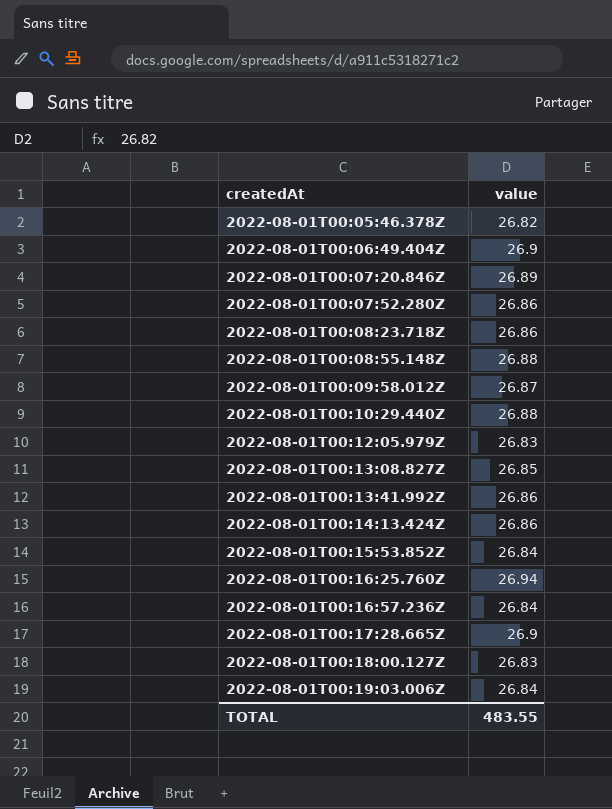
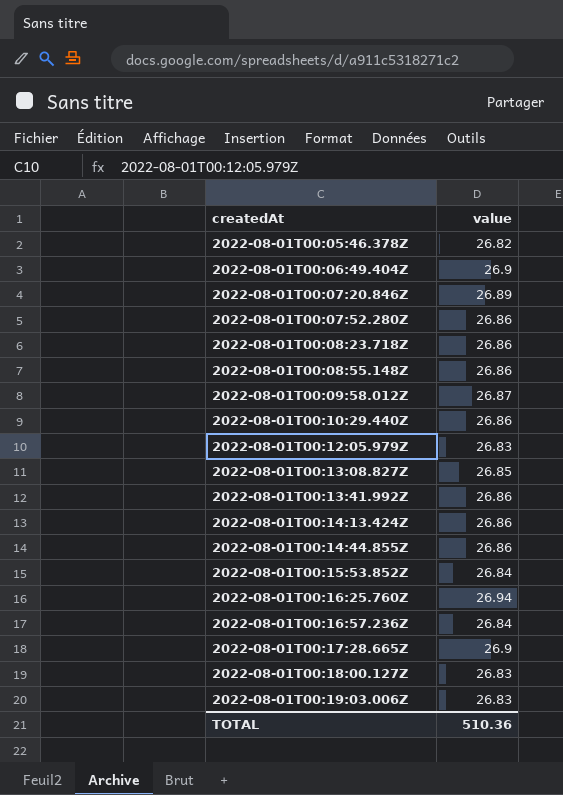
2022-08-01T00:08:55.148Z | value: 26.88 -> 26.86
2022-08-01T00:10:29.440Z | value: 26.88 -> 26.86
row 2022-08-01T00:14:44.855Z: none -> 26.86
2022-08-01T00:19:03.006Z | value: 26.84 -> 26.83
TOTAL | value: 483.55 -> 510.36

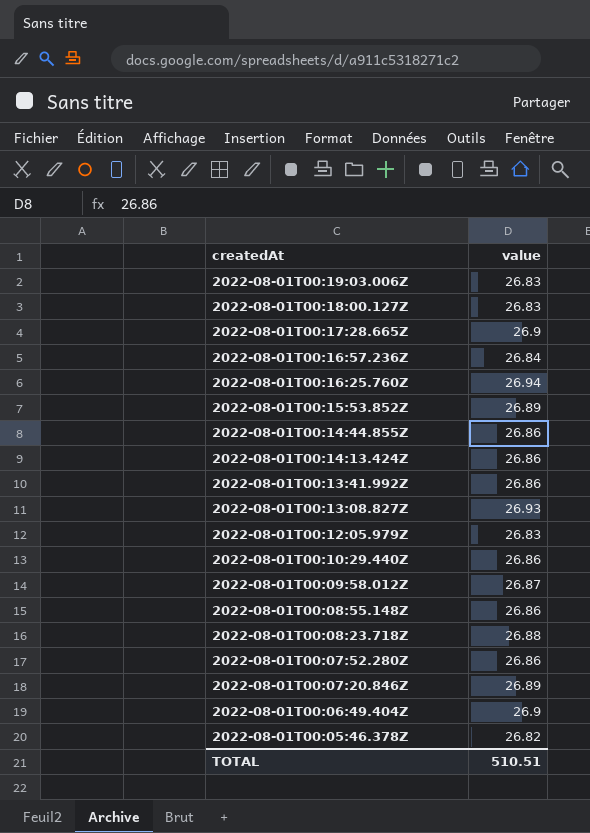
row order: createdAt ascending -> createdAt descending
2022-08-01T00:15:53.852Z | value: 26.84 -> 26.89
2022-08-01T00:13:08.827Z | value: 26.85 -> 26.93
2022-08-01T00:08:23.718Z | value: 26.86 -> 26.88
TOTAL | value: 510.36 -> 510.51

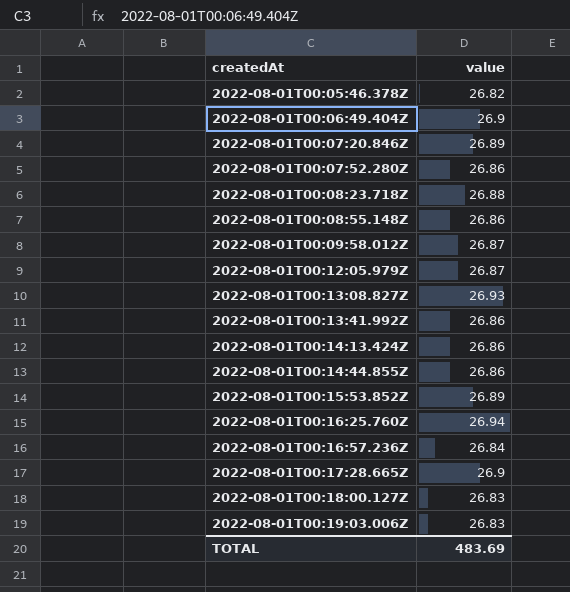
row order: createdAt descending -> createdAt ascending
row 2022-08-01T00:10:29.440Z: 26.86 -> none
2022-08-01T00:12:05.979Z | value: 26.83 -> 26.87
TOTAL | value: 510.51 -> 483.69

